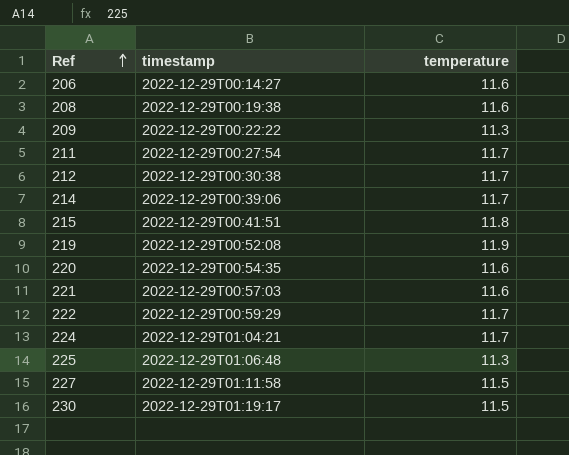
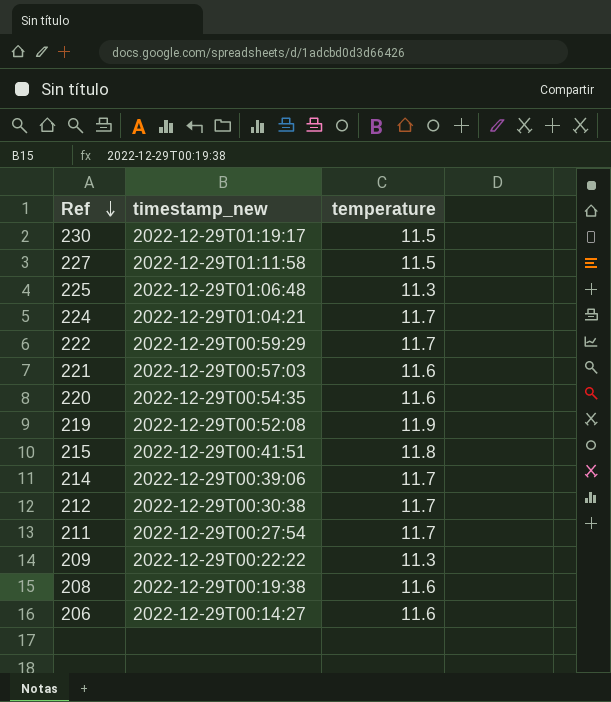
row order: Ref ascending -> Ref descending
column name: timestamp -> timestamp_new

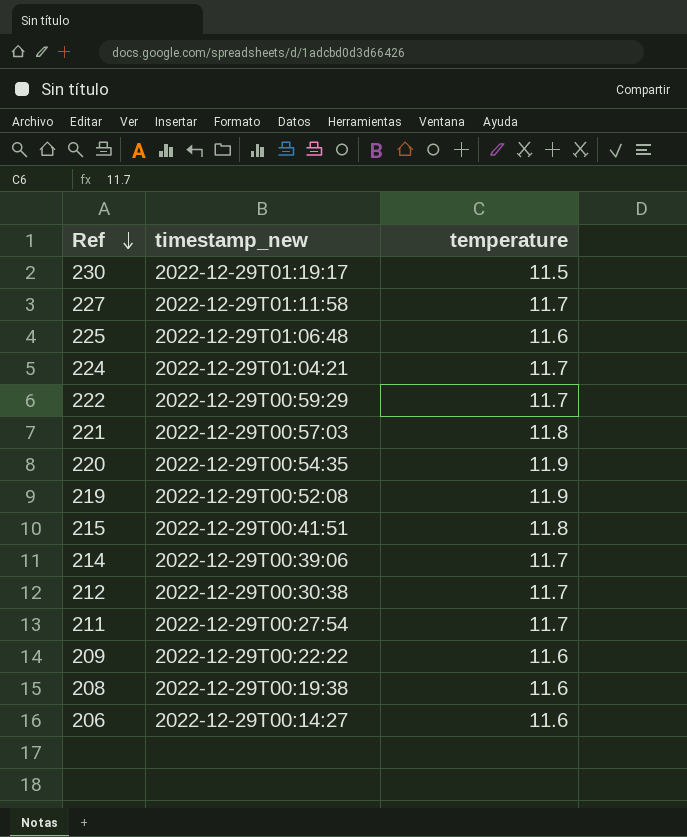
227 | temperature: 11.5 -> 11.7
225 | temperature: 11.3 -> 11.6
221 | temperature: 11.6 -> 11.8
220 | temperature: 11.6 -> 11.9
209 | temperature: 11.3 -> 11.6

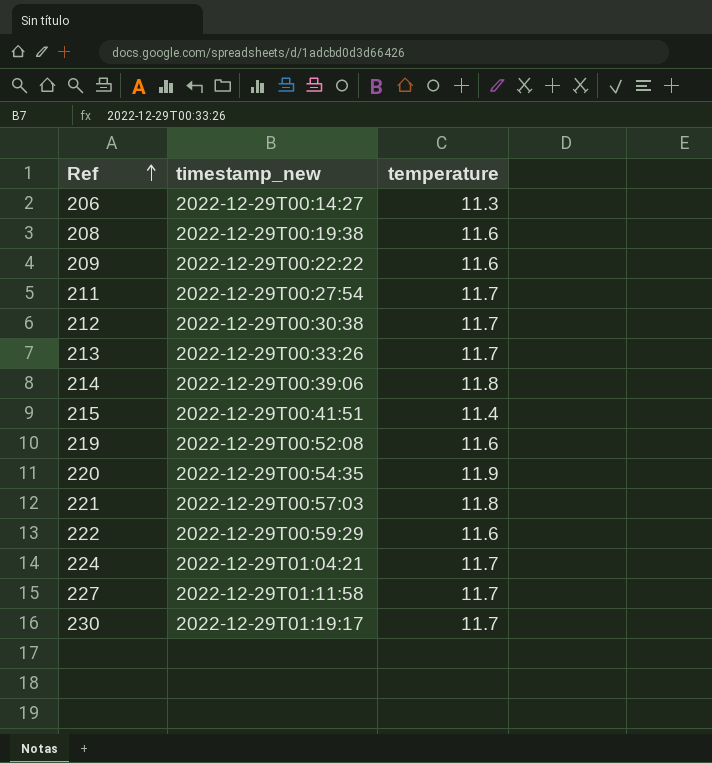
row order: Ref descending -> Ref ascending
row 225: 2022-12-29T01:06:48 | 11.6 -> none
206 | temperature: 11.6 -> 11.3
row 213: none -> 2022-12-29T00:33:26 | 11.7
214 | temperature: 11.7 -> 11.8
215 | temperature: 11.8 -> 11.4
219 | temperature: 11.9 -> 11.6
222 | temperature: 11.7 -> 11.6
230 | temperature: 11.5 -> 11.7

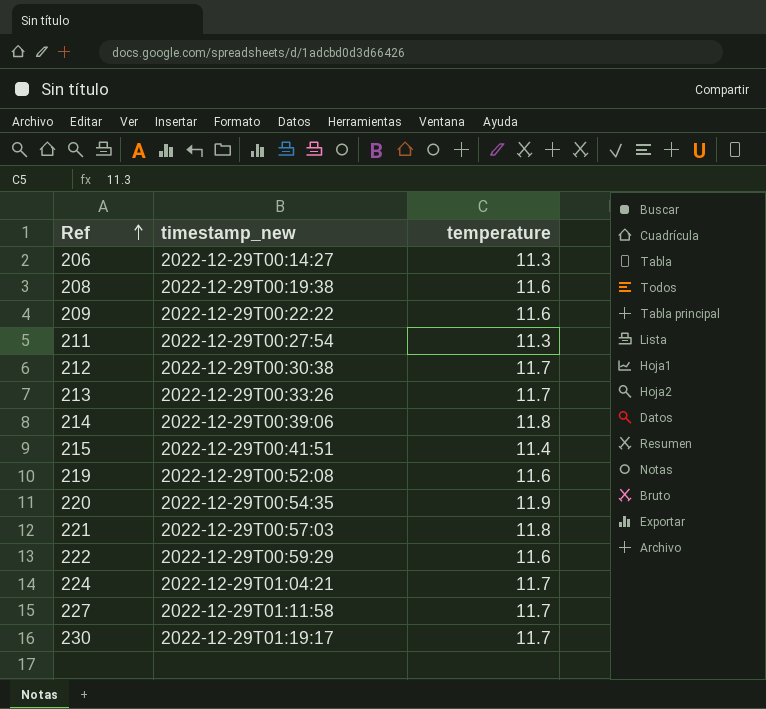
211 | temperature: 11.7 -> 11.3

